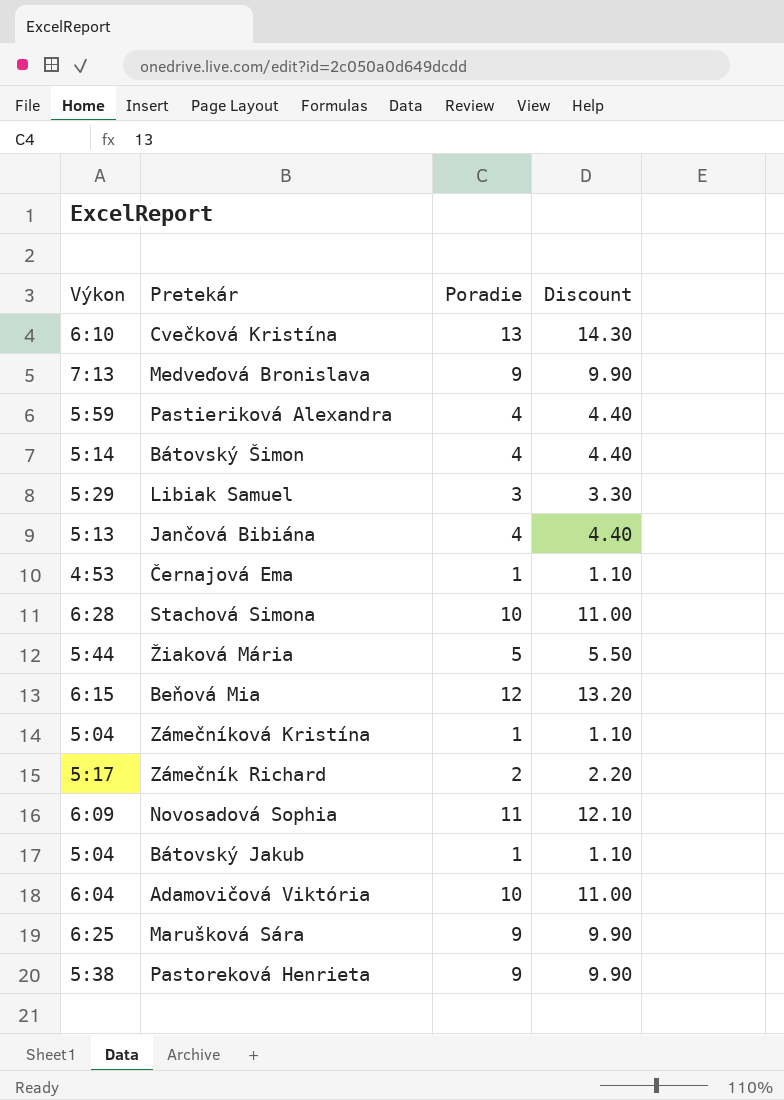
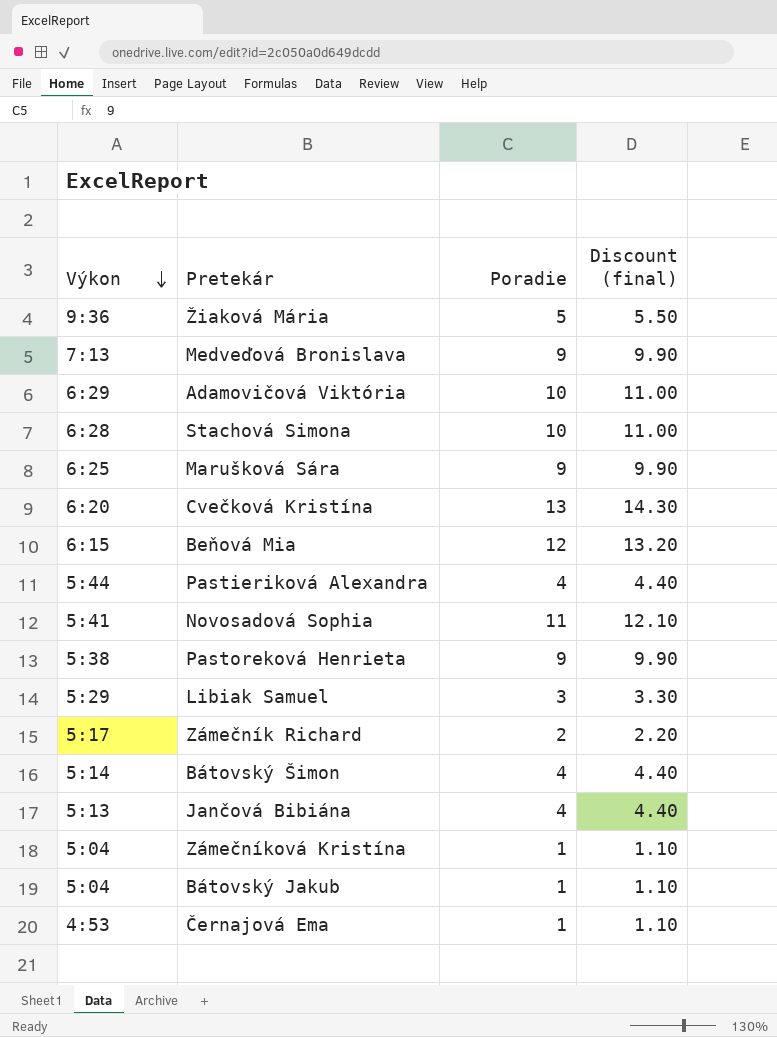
row order: none -> Výkon descending
column name: Discount -> Discount (final)
Žiaková Mária | Výkon: 5:44 -> 9:36
Adamovičová Viktória | Výkon: 6:04 -> 6:29
Cvečková Kristína | Výkon: 6:10 -> 6:20
Pastieriková Alexandra | Výkon: 5:59 -> 5:44
Novosadová Sophia | Výkon: 6:09 -> 5:41

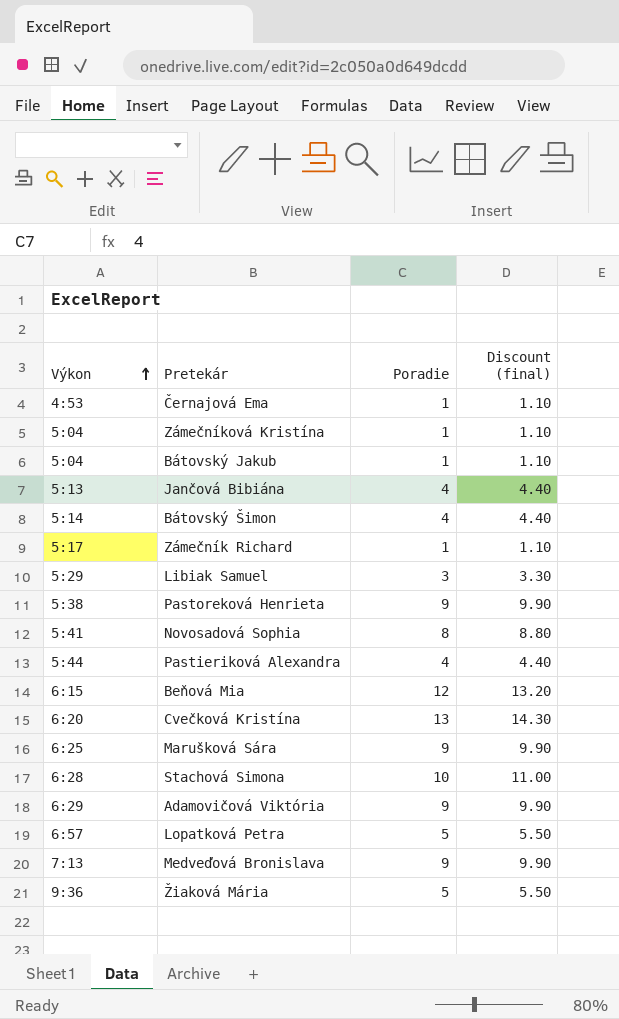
row order: Výkon descending -> Výkon ascending
Zámečník Richard | Poradie: 2 -> 1
Zámečník Richard | Discount (final): 2.20 -> 1.10
Novosadová Sophia | Poradie: 11 -> 8
Novosadová Sophia | Discount (final): 12.10 -> 8.80
Adamovičová Viktória | Poradie: 10 -> 9
Adamovičová Viktória | Discount (final): 11.00 -> 9.90
row Lopatková Petra: none -> 6:57 | 5 | 5.50

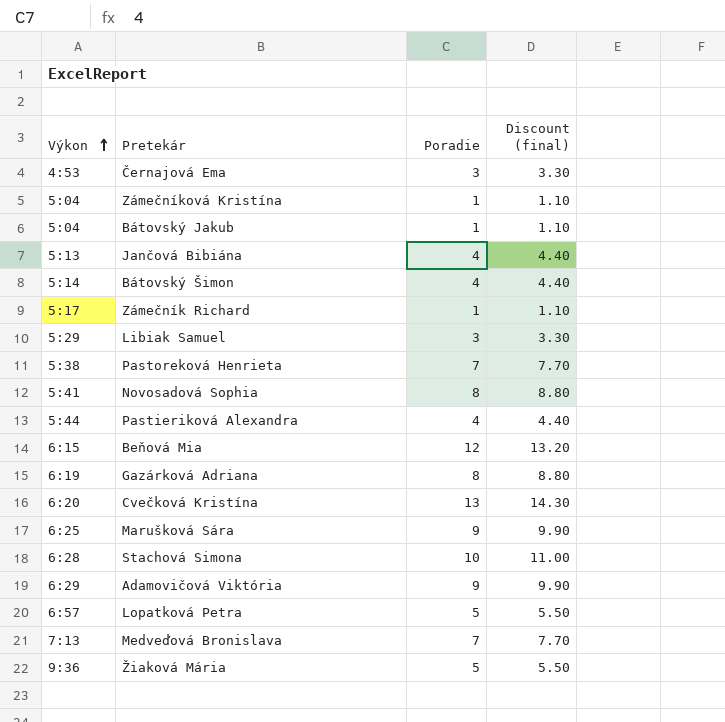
Černajová Ema | Poradie: 1 -> 3
Černajová Ema | Discount (final): 1.10 -> 3.30
Pastoreková Henrieta | Poradie: 9 -> 7
Pastoreková Henrieta | Discount (final): 9.90 -> 7.70
row Gazárková Adriana: none -> 6:19 | 8 | 8.80
Medveďová Bronislava | Poradie: 9 -> 7
Medveďová Bronislava | Discount (final): 9.90 -> 7.70

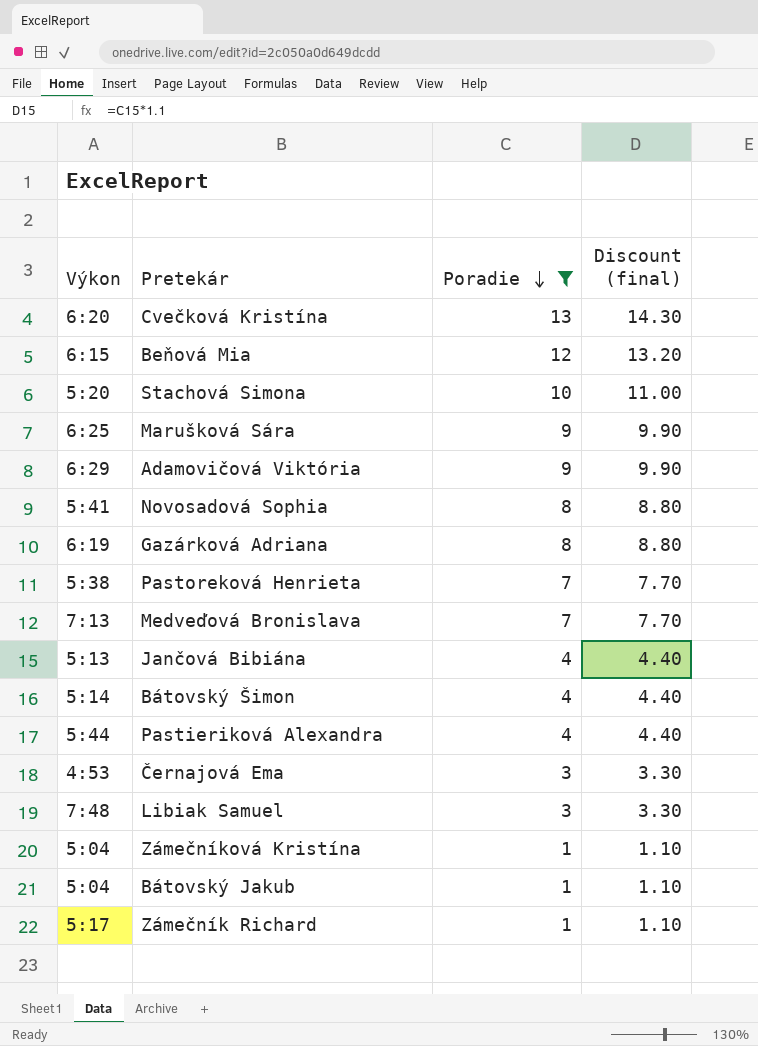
filter: none -> Poradie != 5
row order: Výkon ascending -> Poradie descending
Stachová Simona | Výkon: 6:28 -> 5:20
Libiak Samuel | Výkon: 5:29 -> 7:48

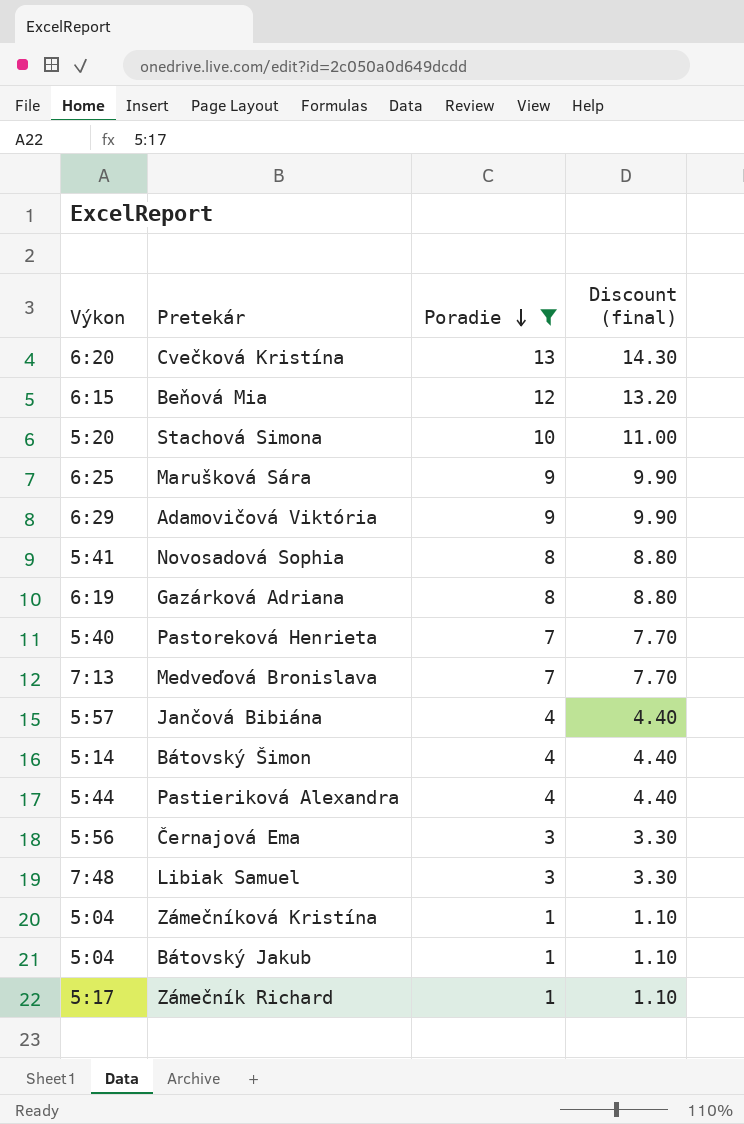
Pastoreková Henrieta | Výkon: 5:38 -> 5:40
Jančová Bibiána | Výkon: 5:13 -> 5:57
Černajová Ema | Výkon: 4:53 -> 5:56

